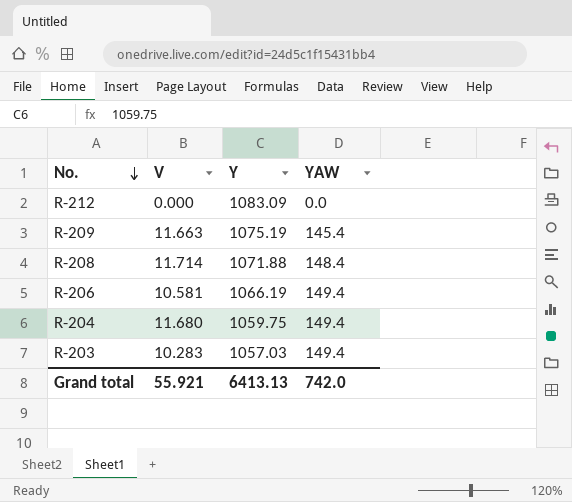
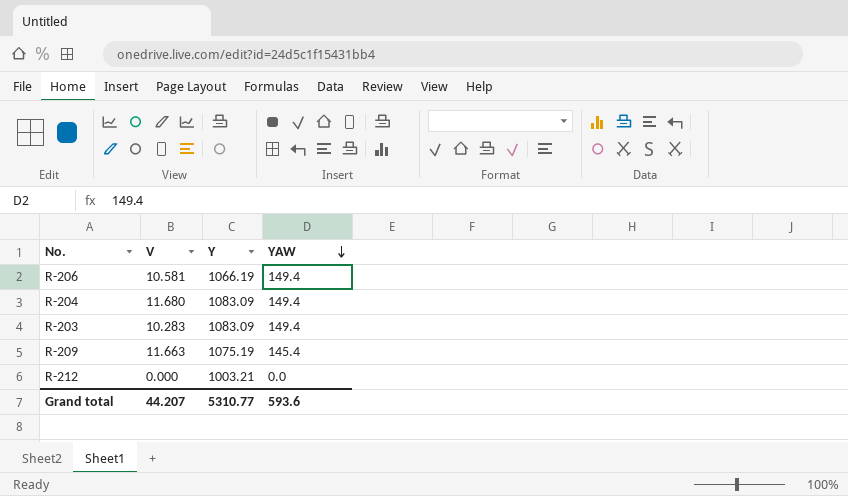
row order: No. descending -> YAW descending
row R-208: 11.714 | 1071.88 | 148.4 -> none
R-204 | Y: 1059.75 -> 1083.09
R-203 | Y: 1057.03 -> 1083.09
R-212 | Y: 1083.09 -> 1003.21
Grand total | V: 55.921 -> 44.207
Grand total | Y: 6413.13 -> 5310.77
Grand total | YAW: 742.0 -> 593.6

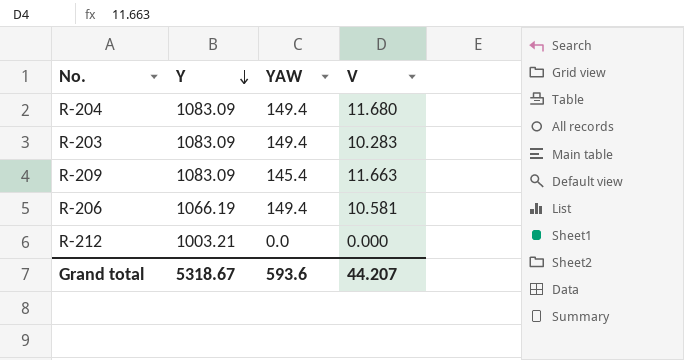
row order: YAW descending -> Y descending
column V | position: 2 -> 4
R-209 | Y: 1075.19 -> 1083.09
Grand total | Y: 5310.77 -> 5318.67

